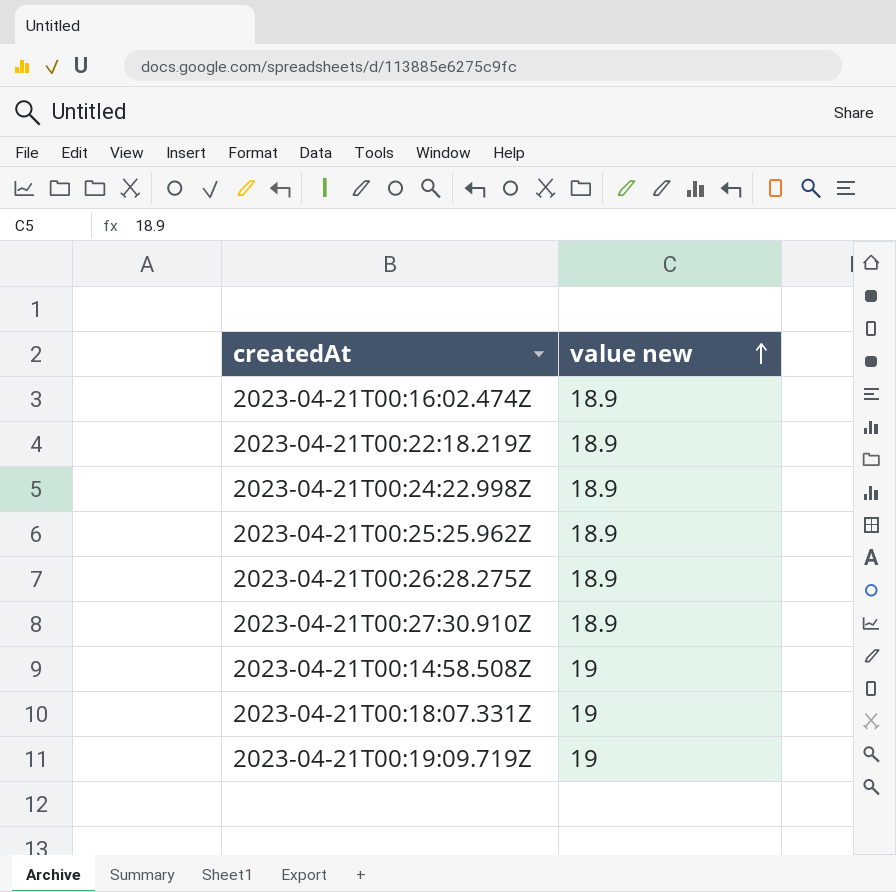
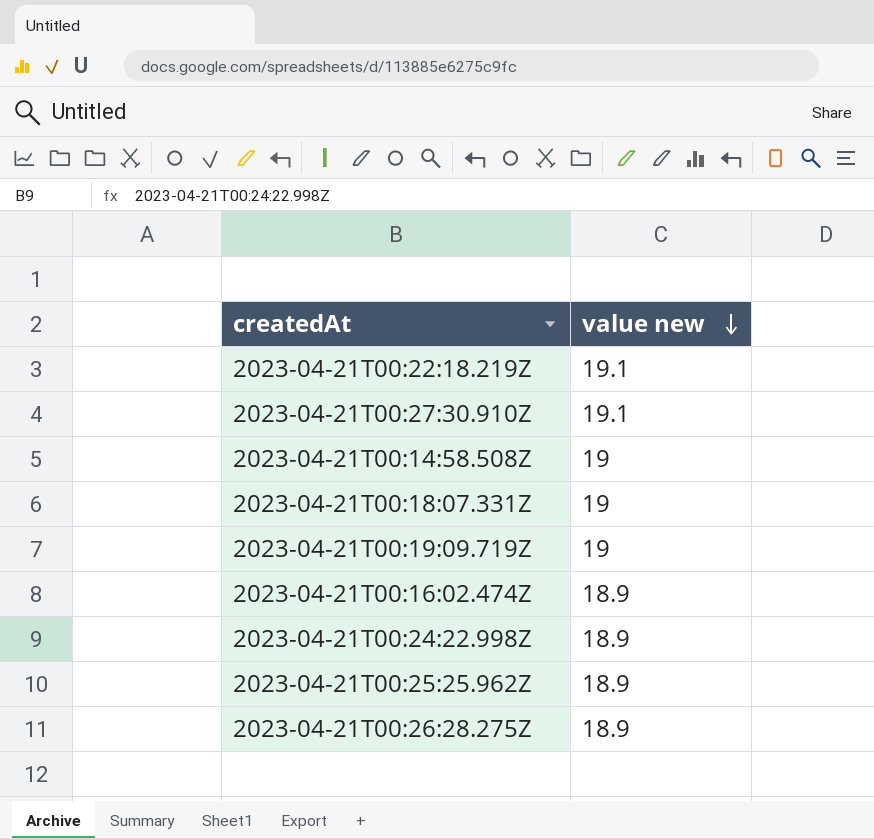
row order: value new ascending -> value new descending
2023-04-21T00:22:18.219Z | value new: 18.9 -> 19.1
2023-04-21T00:27:30.910Z | value new: 18.9 -> 19.1

